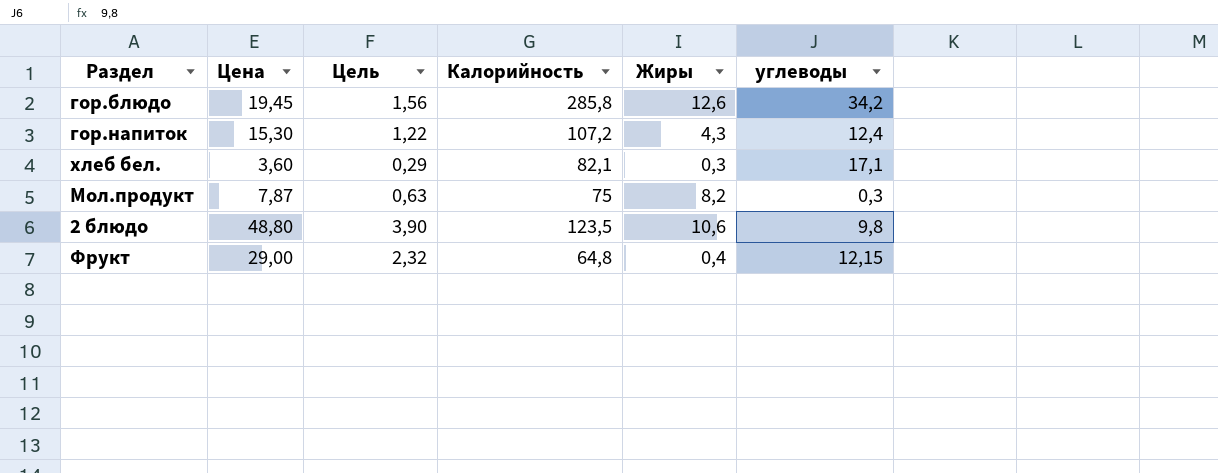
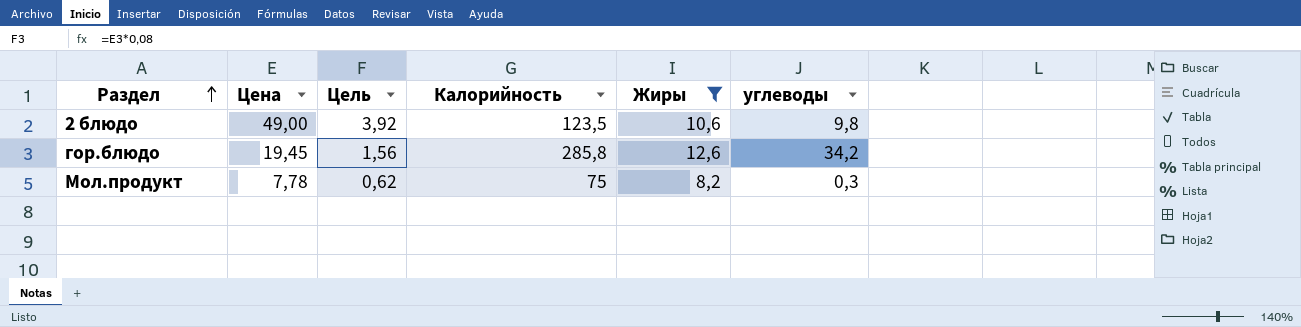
filter: none -> Жиры >= 8,2
row order: none -> Раздел ascending
2 блюдо | Цена: 48,80 -> 49,00
2 блюдо | Цель: 3,90 -> 3,92
Мол.продукт | Цена: 7,87 -> 7,78
Мол.продукт | Цель: 0,63 -> 0,62

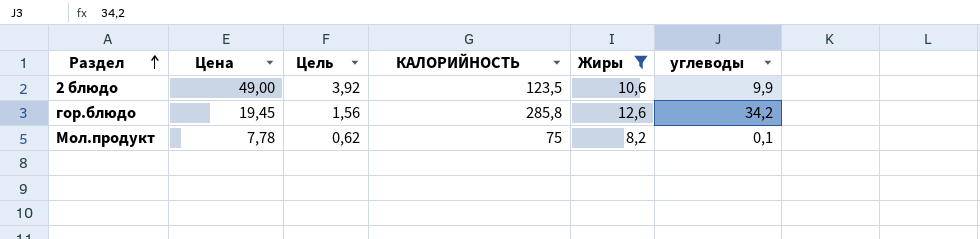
column name: Калорийность -> КАЛОРИЙНОСТЬ
2 блюдо | углеводы: 9,8 -> 9,9
Мол.продукт | углеводы: 0,3 -> 0,1

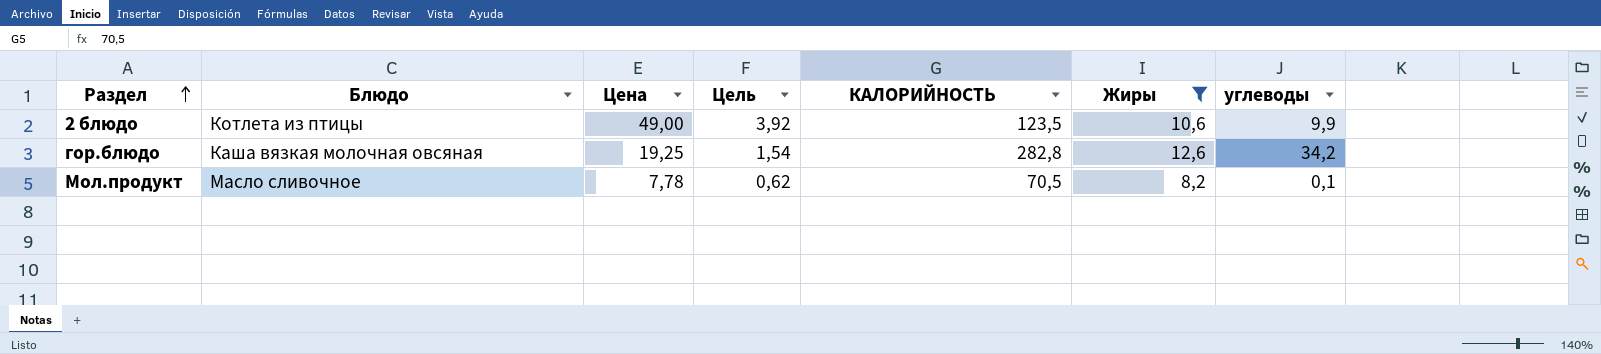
column Блюдо | position: none -> 2
гор.блюдо | Цена: 19,45 -> 19,25
гор.блюдо | Цель: 1,56 -> 1,54
гор.блюдо | КАЛОРИЙНОСТЬ: 285,8 -> 282,8
Мол.продукт | КАЛОРИЙНОСТЬ: 75 -> 70,5

